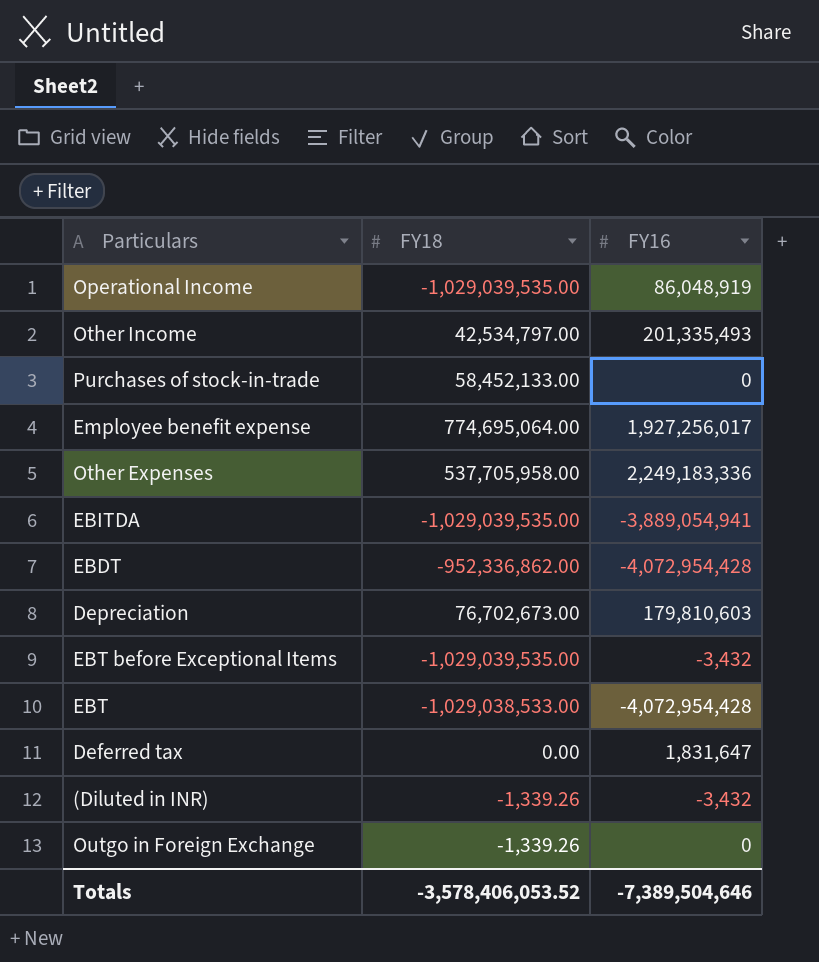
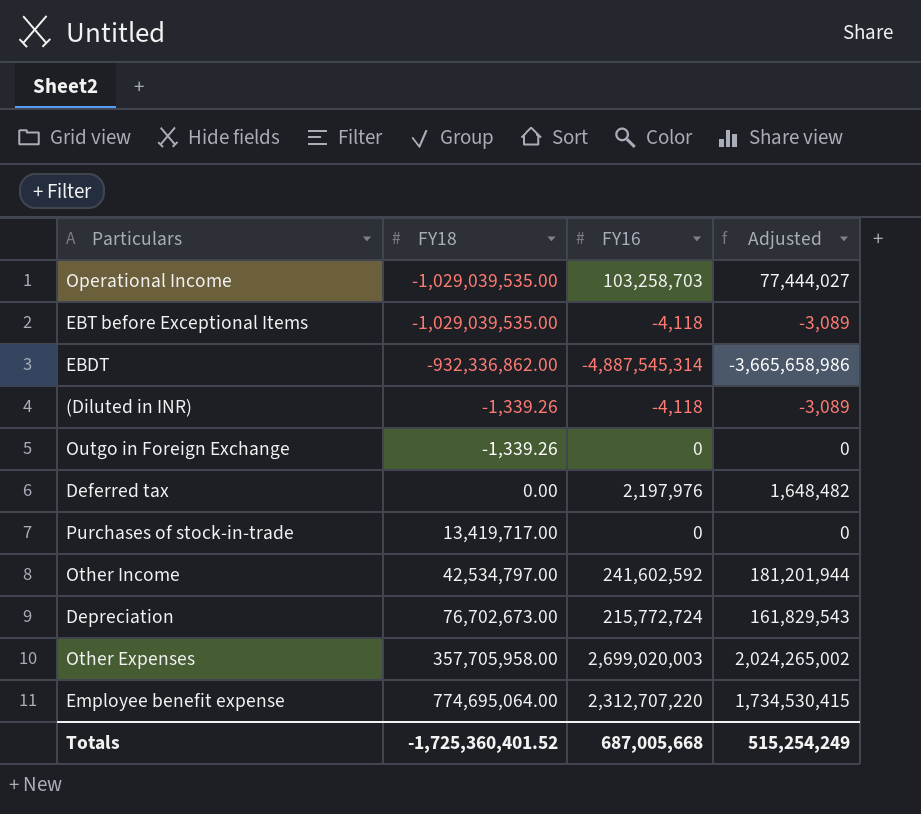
row order: none -> FY18 ascending
column Adjusted | formula: none -> [FY16] * 0.75
row EBITDA: -1,029,039,535.00 | -3,889,054,941 -> none
row EBT: -1,029,038,533.00 | -4,072,954,428 -> none
Operational Income | FY16: 86,048,919 -> 103,258,703
EBT before Exceptional Items | FY16: -3,432 -> -4,118
EBDT | FY18: -952,336,862.00 -> -932,336,862.00
EBDT | FY16: -4,072,954,428 -> -4,887,545,314
(Diluted in INR) | FY16: -3,432 -> -4,118
Deferred tax | FY16: 1,831,647 -> 2,197,976
Purchases of stock-in-trade | FY18: 58,452,133.00 -> 13,419,717.00
Other Income | FY16: 201,335,493 -> 241,602,592
Depreciation | FY16: 179,810,603 -> 215,772,724
Other Expenses | FY18: 537,705,958.00 -> 357,705,958.00
Other Expenses | FY16: 2,249,183,336 -> 2,699,020,003
Employee benefit expense | FY16: 1,927,256,017 -> 2,312,707,220
Totals | FY18: -3,578,406,053.52 -> -1,725,360,401.52
Totals | FY16: -7,389,504,646 -> 687,005,668

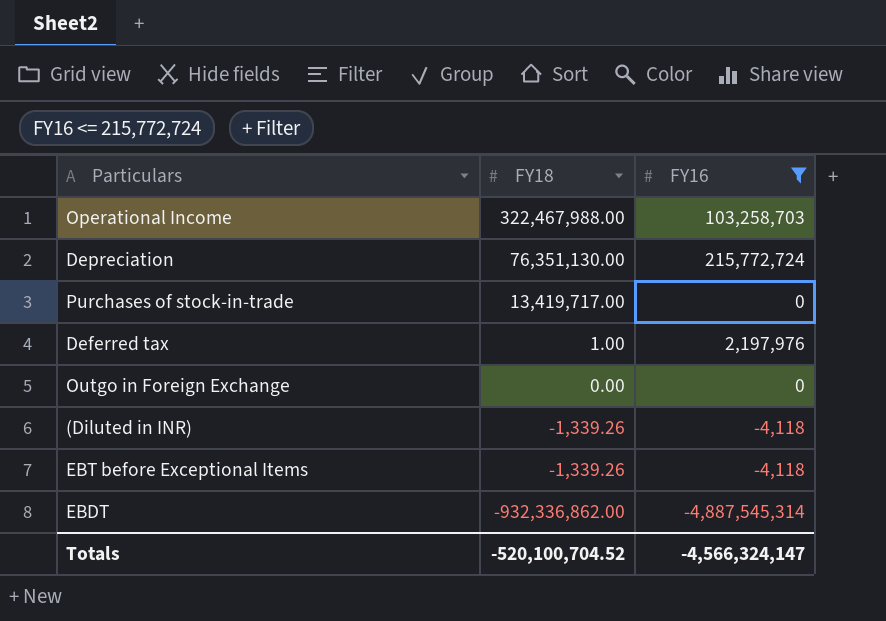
filter: none -> FY16 <= 215,772,724
row order: FY18 ascending -> FY18 descending
column Adjusted | formula: [FY16] * 0.75 -> none
Operational Income | FY18: -1,029,039,535.00 -> 322,467,988.00
Depreciation | FY18: 76,702,673.00 -> 76,351,130.00
Deferred tax | FY18: 0.00 -> 1.00
Outgo in Foreign Exchange | FY18: -1,339.26 -> 0.00
EBT before Exceptional Items | FY18: -1,029,039,535.00 -> -1,339.26
Totals | FY18: -1,725,360,401.52 -> -520,100,704.52
Totals | FY16: 687,005,668 -> -4,566,324,147

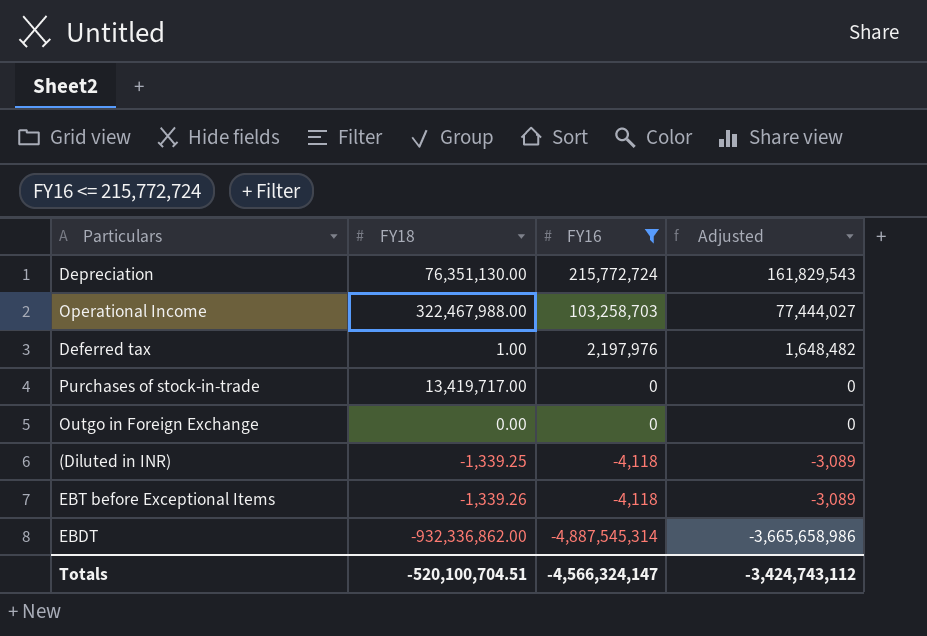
row order: FY18 descending -> FY16 descending
column Adjusted | formula: none -> [FY16] * 0.75
(Diluted in INR) | FY18: -1,339.26 -> -1,339.25
Totals | FY18: -520,100,704.52 -> -520,100,704.51

